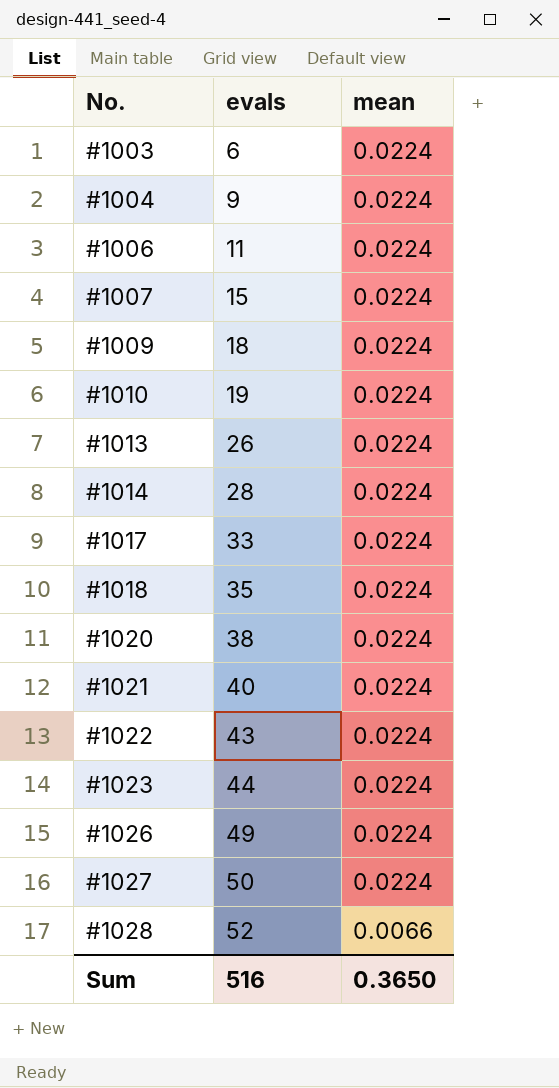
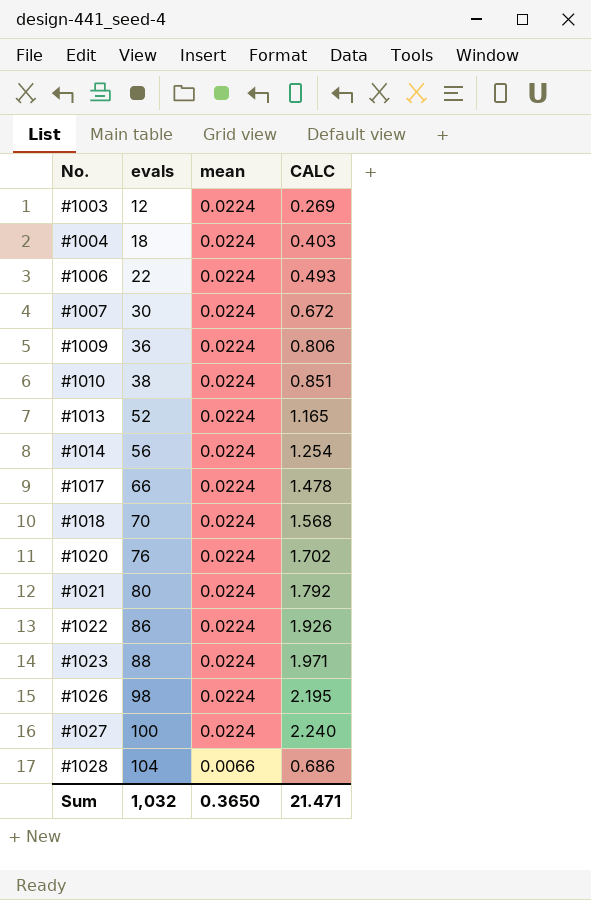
column CALC | formula: none -> [evals] * [mean]
#1003 | evals: 6 -> 12
#1004 | evals: 9 -> 18
#1006 | evals: 11 -> 22
#1007 | evals: 15 -> 30
#1009 | evals: 18 -> 36
#1010 | evals: 19 -> 38
#1013 | evals: 26 -> 52
#1014 | evals: 28 -> 56
#1017 | evals: 33 -> 66
#1018 | evals: 35 -> 70
#1020 | evals: 38 -> 76
#1021 | evals: 40 -> 80
#1022 | evals: 43 -> 86
#1023 | evals: 44 -> 88
#1026 | evals: 49 -> 98
#1027 | evals: 50 -> 100
#1028 | evals: 52 -> 104
Sum | evals: 516 -> 1,032

